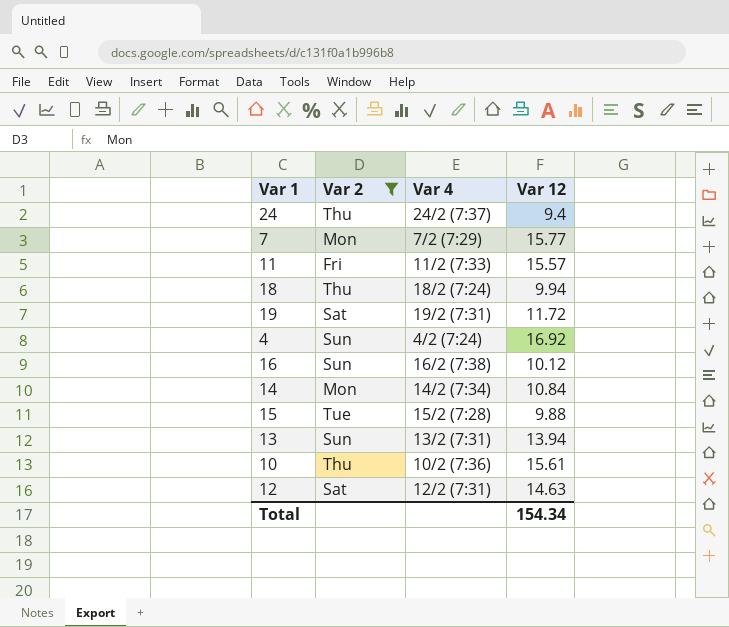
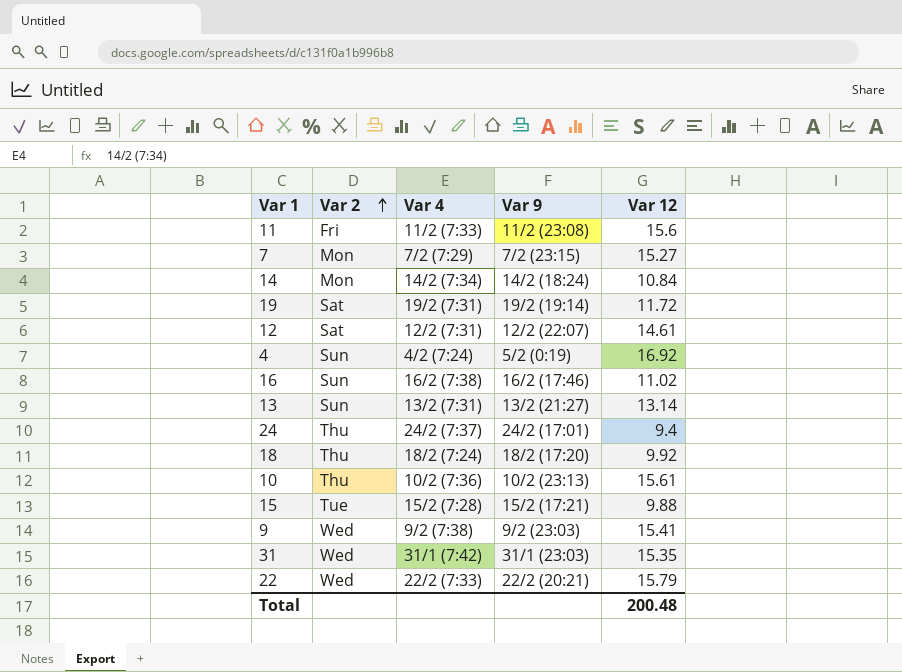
filter: Var 2 != Wed -> none
row order: none -> Var 2 ascending
column Var 9 | position: none -> 4
11 | Var 12: 15.57 -> 15.6
7 | Var 12: 15.77 -> 15.27
12 | Var 12: 14.63 -> 14.61
16 | Var 12: 10.12 -> 11.02
13 | Var 12: 13.94 -> 13.14
18 | Var 12: 9.94 -> 9.92
Total | Var 12: 154.34 -> 200.48

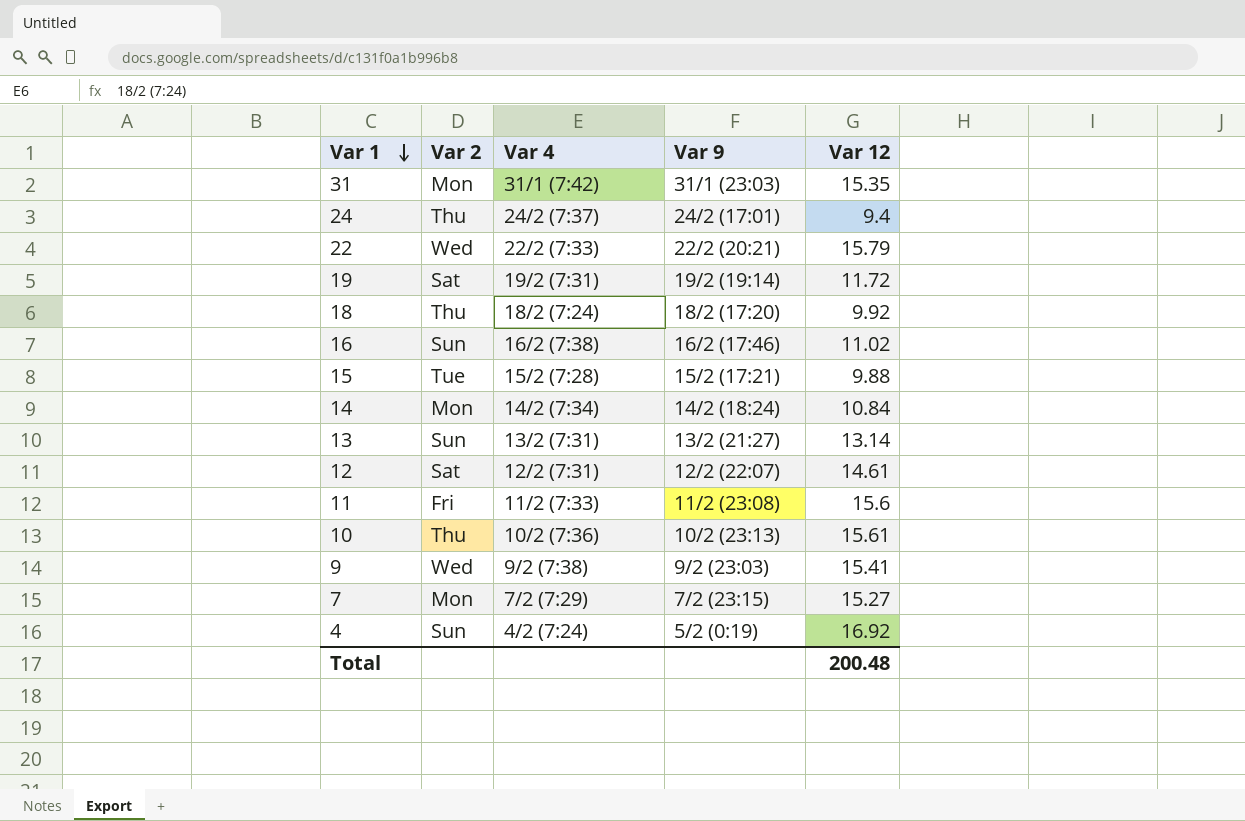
row order: Var 2 ascending -> Var 1 descending
31 | Var 2: Wed -> Mon

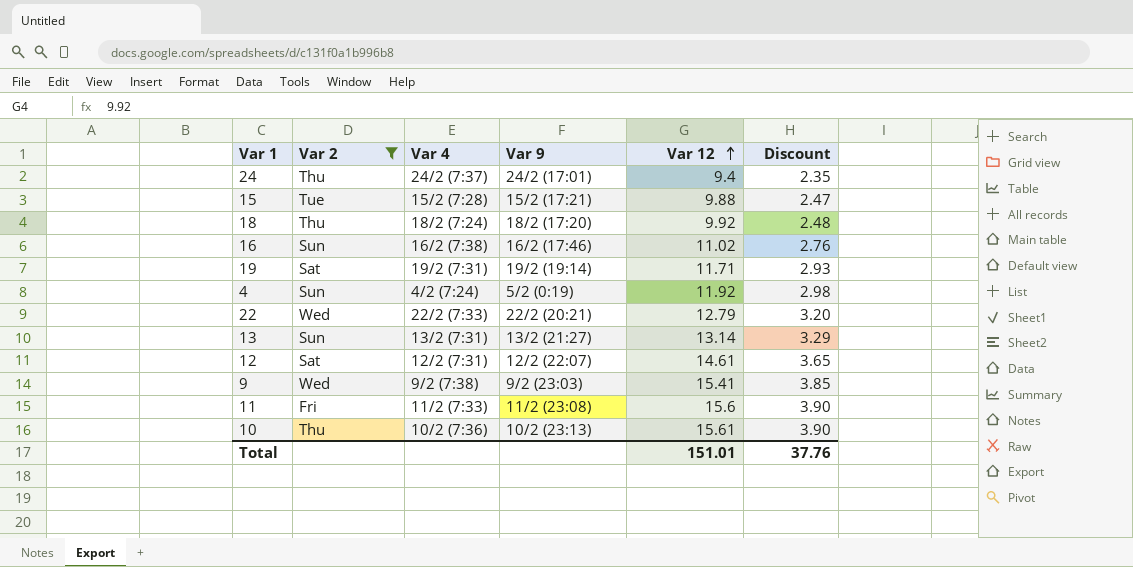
filter: none -> Var 2 != Mon
row order: Var 1 descending -> Var 12 ascending
column Discount | formula: none -> [Var 12] * 0.25
19 | Var 12: 11.72 -> 11.71
4 | Var 12: 16.92 -> 11.92
22 | Var 12: 15.79 -> 12.79
Total | Var 12: 200.48 -> 151.01

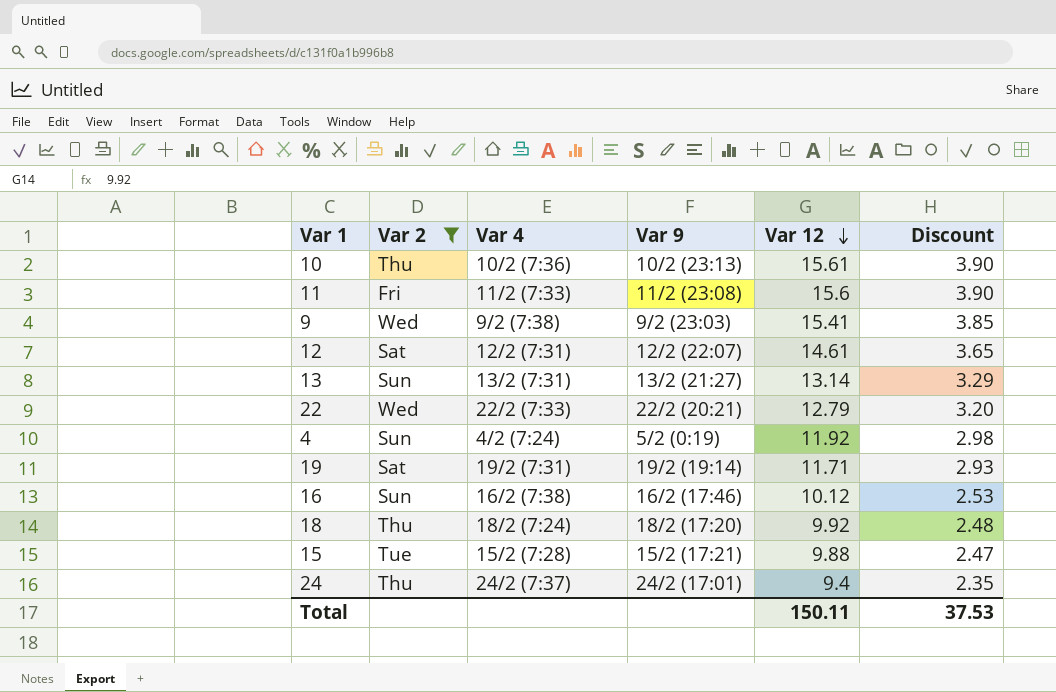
row order: Var 12 ascending -> Var 12 descending
16 | Var 12: 11.02 -> 10.12
16 | Discount: 2.76 -> 2.53
Total | Var 12: 151.01 -> 150.11
Total | Discount: 37.76 -> 37.53

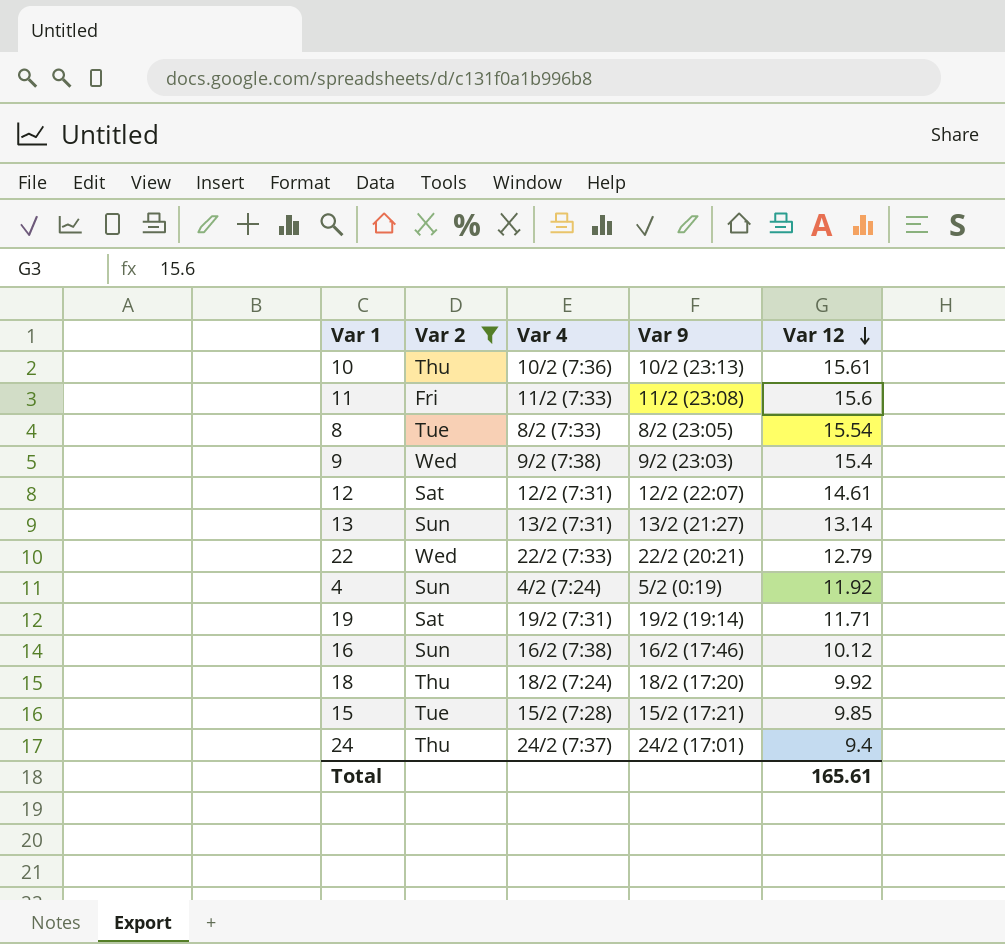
column Discount | formula: [Var 12] * 0.25 -> none
row 8: none -> Tue | 8/2 (7:33) | 8/2 (23:05) | 15.54
9 | Var 12: 15.41 -> 15.4
15 | Var 12: 9.88 -> 9.85
Total | Var 12: 150.11 -> 165.61

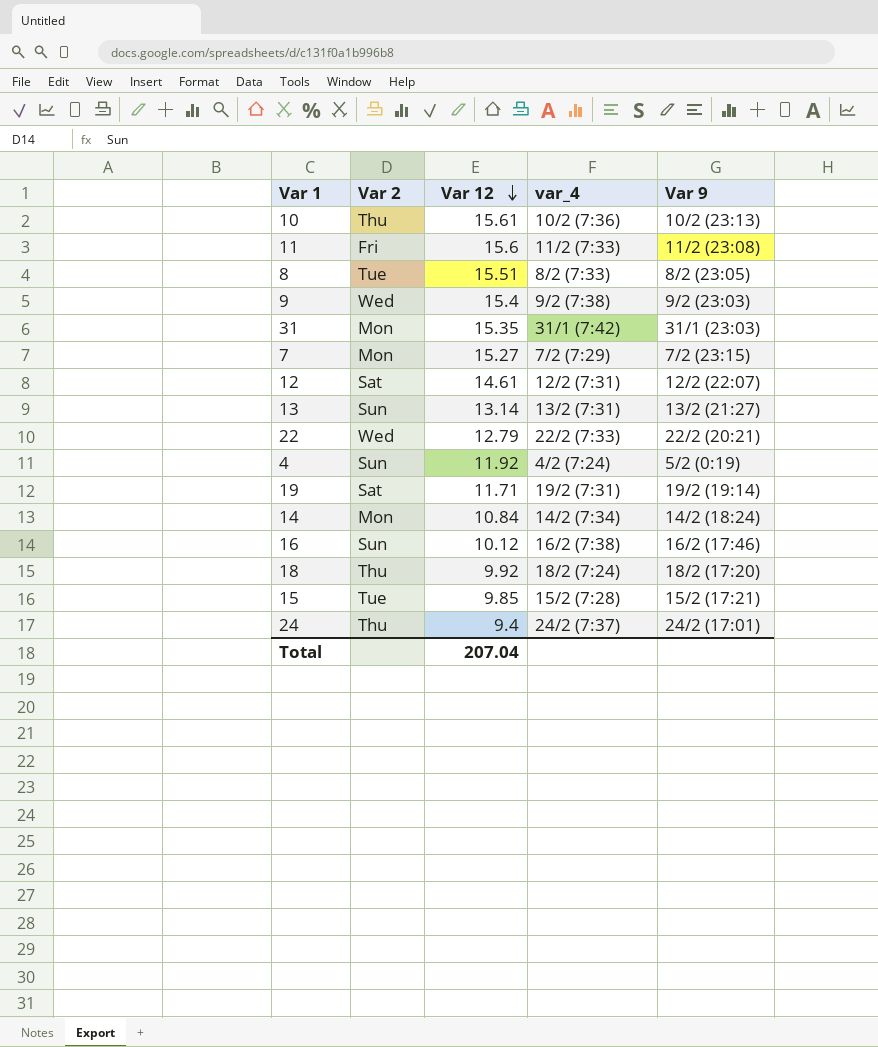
filter: Var 2 != Mon -> none
column Var 12 | position: 5 -> 3
column name: Var 4 -> var_4
8 | Var 12: 15.54 -> 15.51
Total | Var 12: 165.61 -> 207.04

